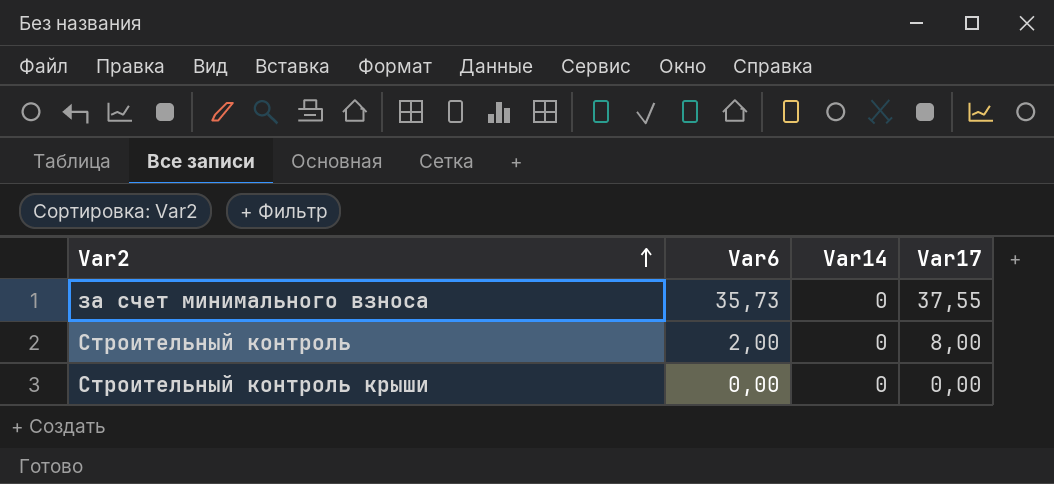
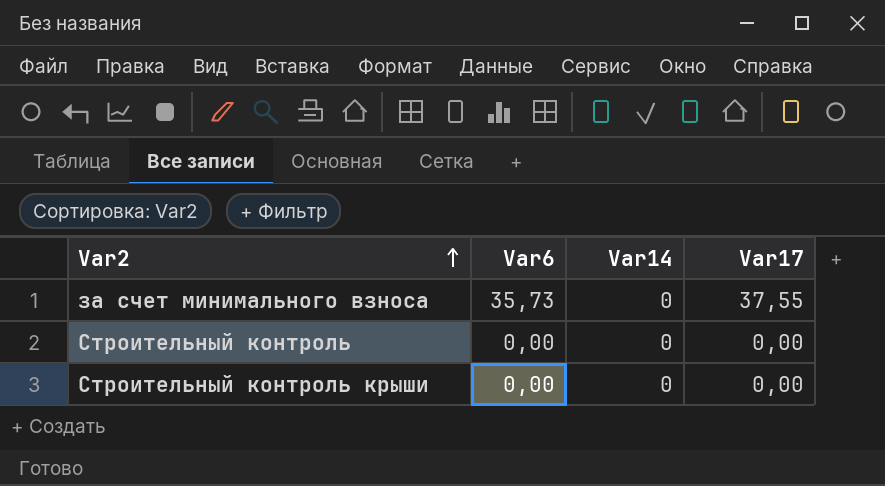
Строительный контроль | Var6: 2,00 -> 0,00
Строительный контроль | Var17: 8,00 -> 0,00

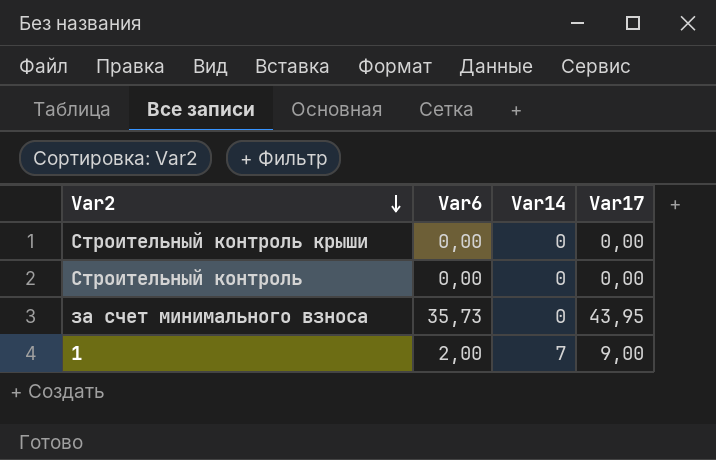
row order: Var2 ascending -> Var2 descending
за счет минимального взноса | Var17: 37,55 -> 43,95
row 1: none -> 2,00 | 7 | 9,00

